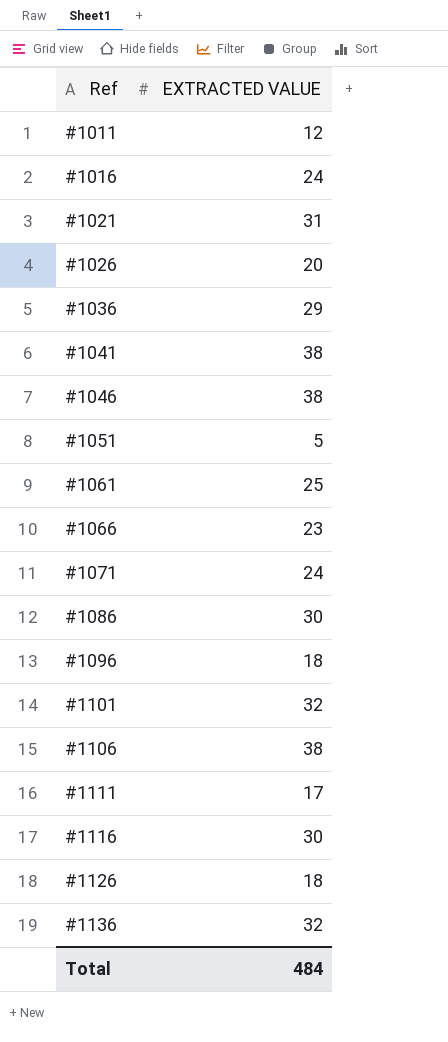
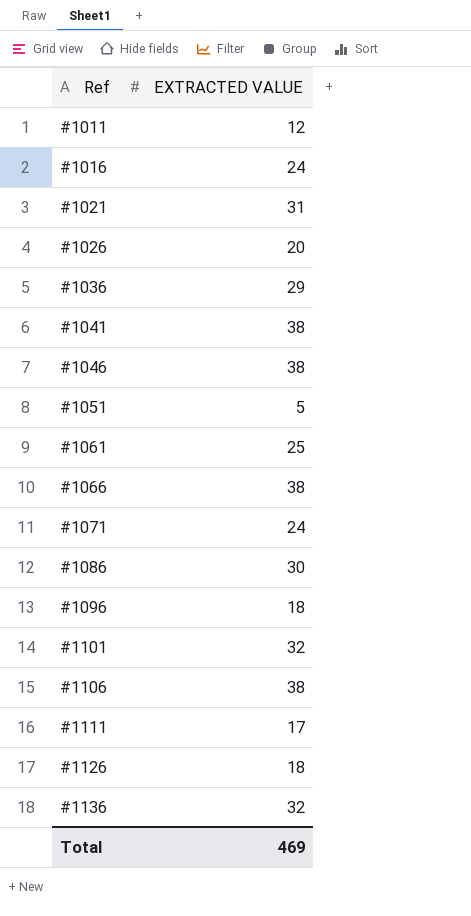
row #1116: 30 -> none
#1066 | EXTRACTED VALUE: 23 -> 38
Total | EXTRACTED VALUE: 484 -> 469

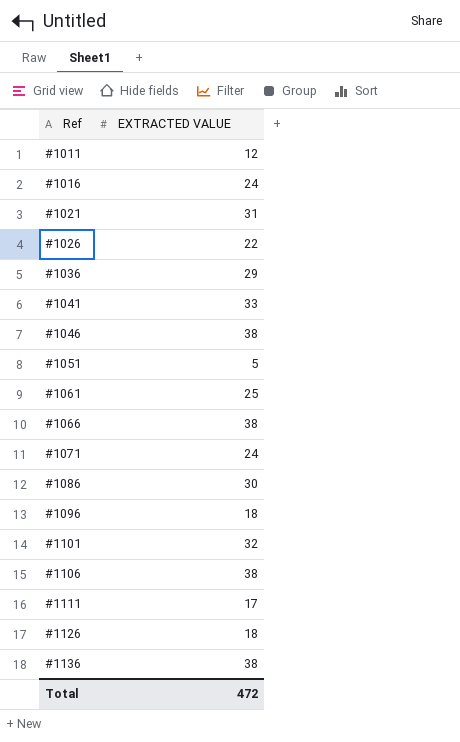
#1026 | EXTRACTED VALUE: 20 -> 22
#1041 | EXTRACTED VALUE: 38 -> 33
#1136 | EXTRACTED VALUE: 32 -> 38
Total | EXTRACTED VALUE: 469 -> 472

